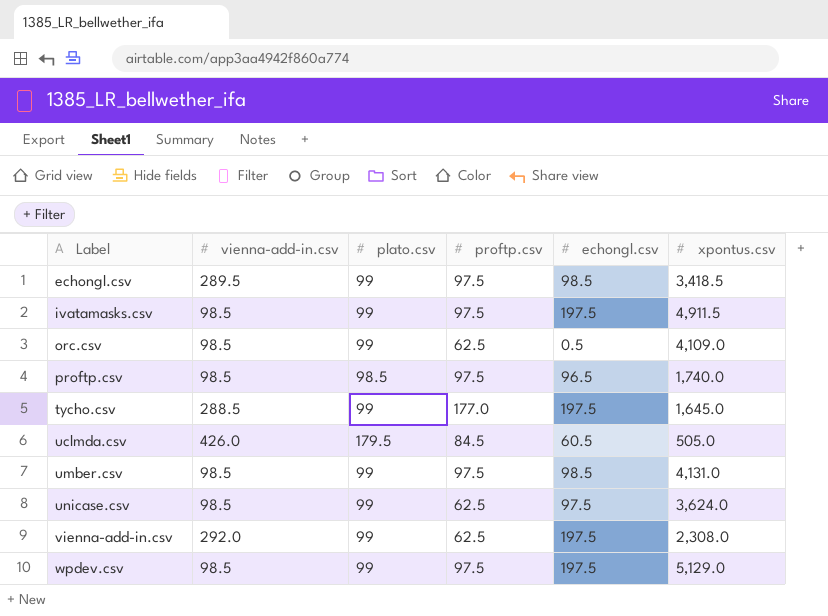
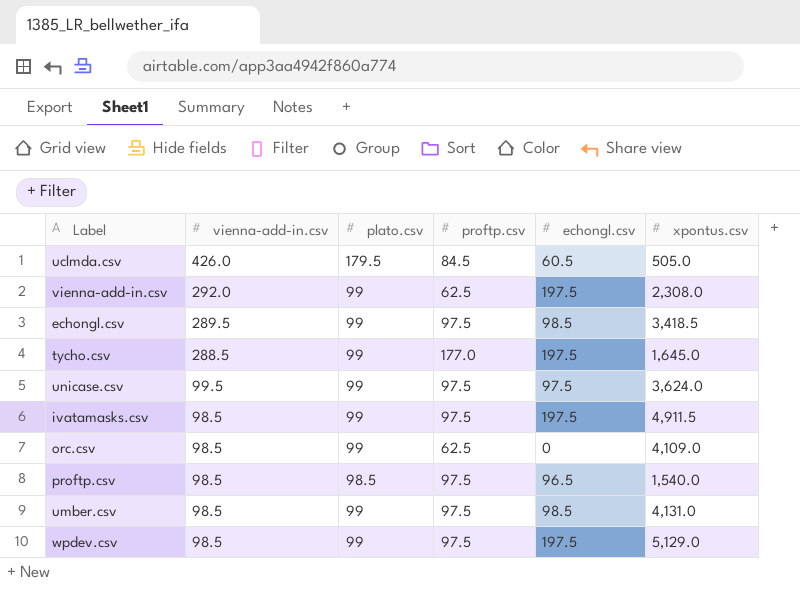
row order: Label ascending -> vienna-add-in.csv descending
unicase.csv | vienna-add-in.csv: 98.5 -> 99.5
unicase.csv | proftp.csv: 62.5 -> 97.5
orc.csv | echongl.csv: 0.5 -> 0
proftp.csv | xpontus.csv: 1,740.0 -> 1,540.0

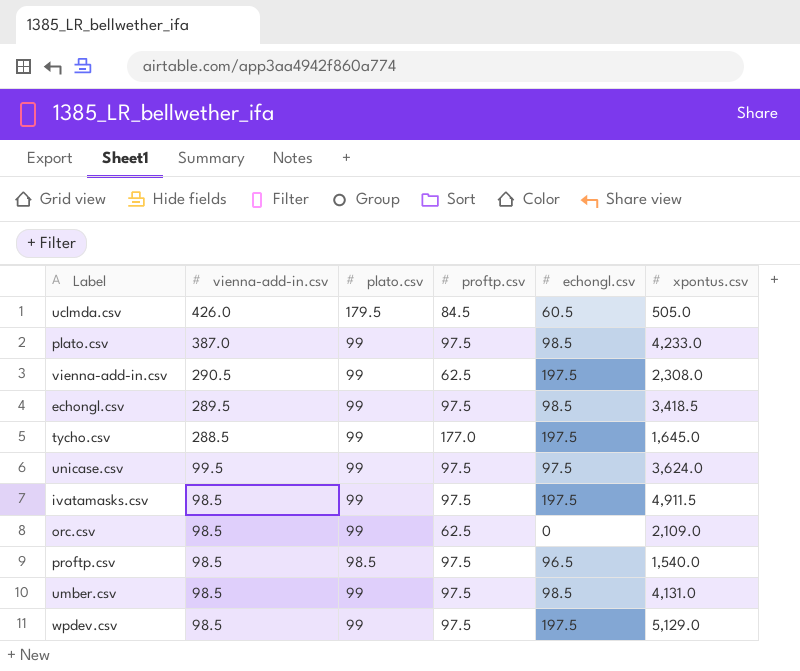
row plato.csv: none -> 387.0 | 99 | 97.5 | 98.5 | 4,233.0
vienna-add-in.csv | vienna-add-in.csv: 292.0 -> 290.5
orc.csv | xpontus.csv: 4,109.0 -> 2,109.0

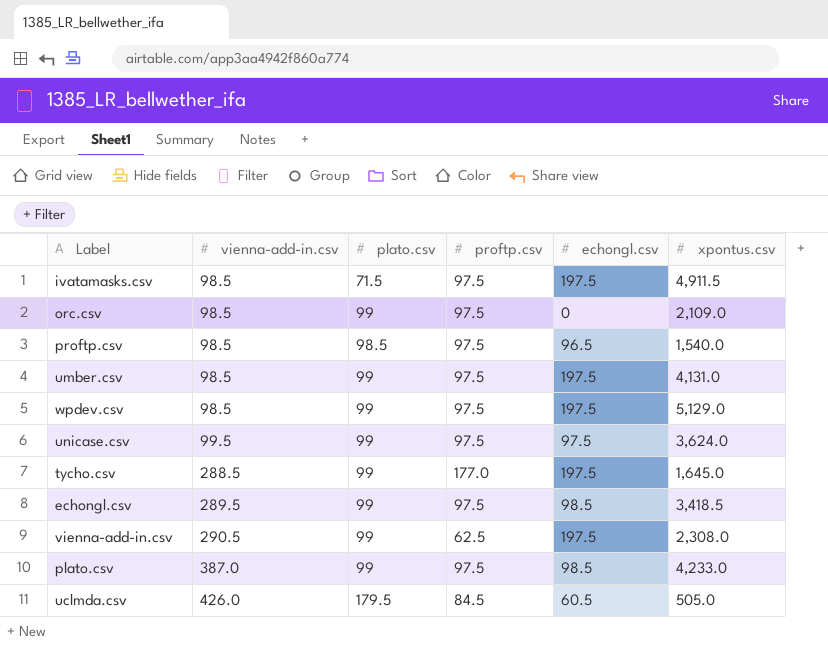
row order: vienna-add-in.csv descending -> vienna-add-in.csv ascending
ivatamasks.csv | plato.csv: 99 -> 71.5
orc.csv | proftp.csv: 62.5 -> 97.5
umber.csv | echongl.csv: 98.5 -> 197.5

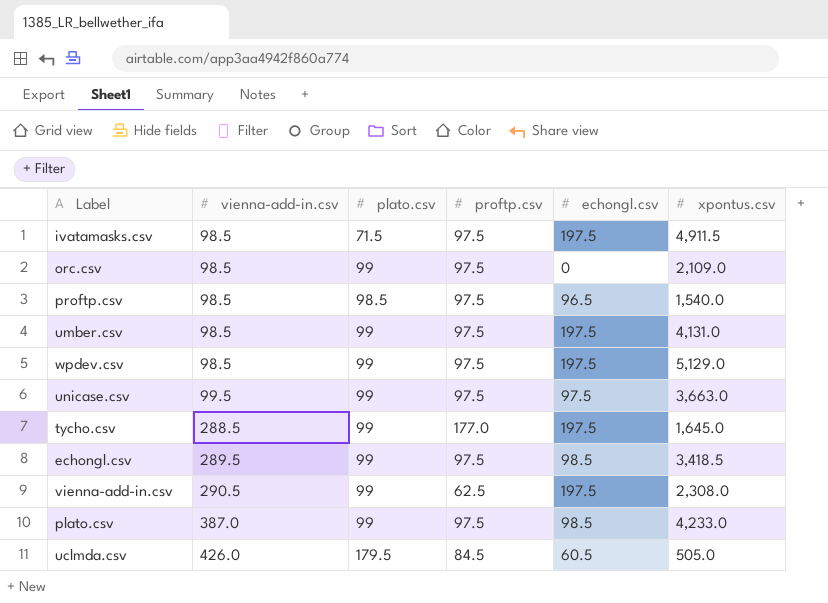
unicase.csv | xpontus.csv: 3,624.0 -> 3,663.0

